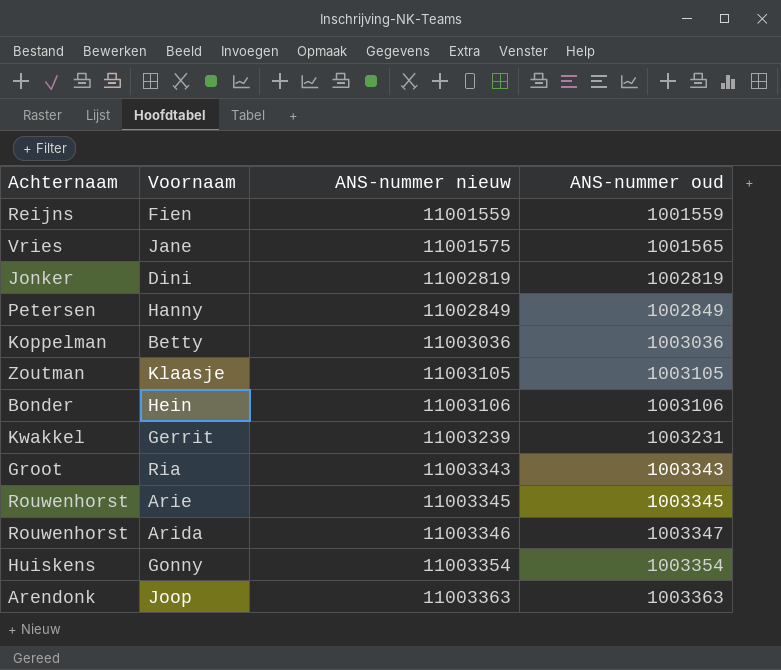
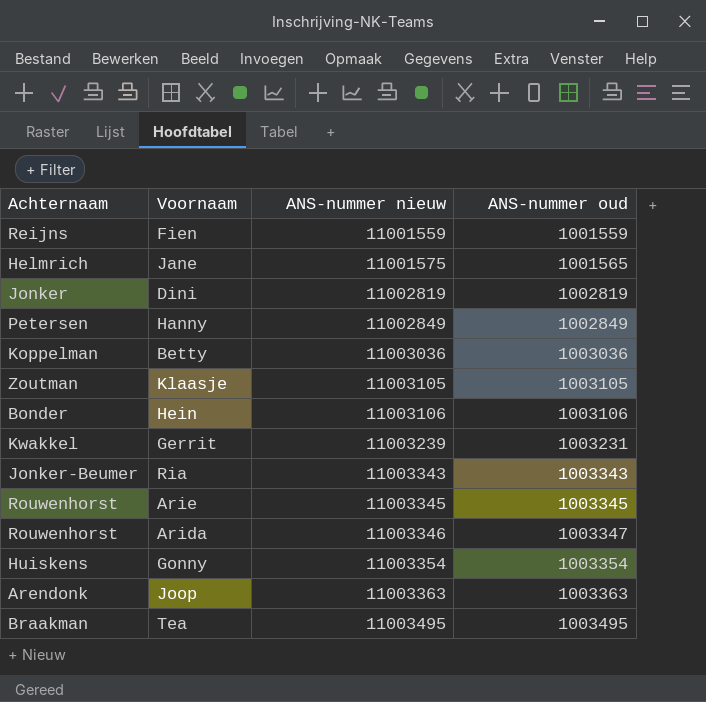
Jane | Achternaam: Vries -> Helmrich
Ria | Achternaam: Groot -> Jonker-Beumer
row Tea: none -> Braakman | 11003495 | 1003495

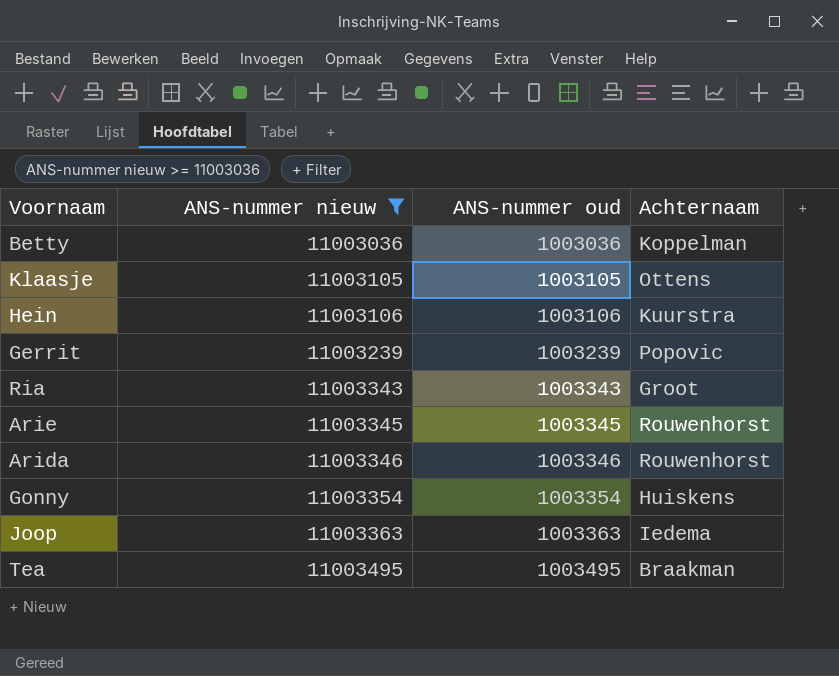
filter: none -> ANS-nummer nieuw >= 11003036
column Achternaam | position: 1 -> 4
Klaasje | Achternaam: Zoutman -> Ottens
Hein | Achternaam: Bonder -> Kuurstra
Gerrit | ANS-nummer oud: 1003231 -> 1003239
Gerrit | Achternaam: Kwakkel -> Popovic
Ria | Achternaam: Jonker-Beumer -> Groot
Arida | ANS-nummer oud: 1003347 -> 1003346
Joop | Achternaam: Arendonk -> Iedema

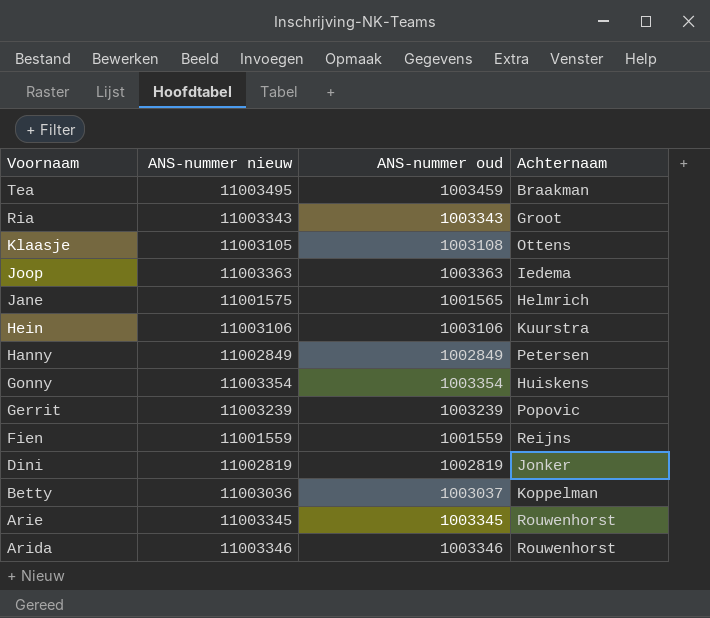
filter: ANS-nummer nieuw >= 11003036 -> none
row order: ANS-nummer nieuw ascending -> Voornaam descending
Tea | ANS-nummer oud: 1003495 -> 1003459
Klaasje | ANS-nummer oud: 1003105 -> 1003108
Betty | ANS-nummer oud: 1003036 -> 1003037

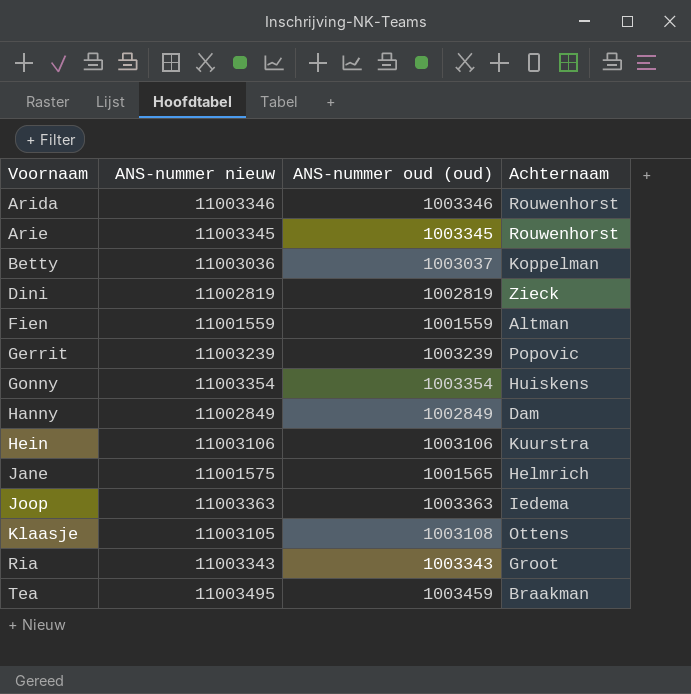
row order: Voornaam descending -> Voornaam ascending
column name: ANS-nummer oud -> ANS-nummer oud (oud)
Dini | Achternaam: Jonker -> Zieck
Fien | Achternaam: Reijns -> Altman
Hanny | Achternaam: Petersen -> Dam

